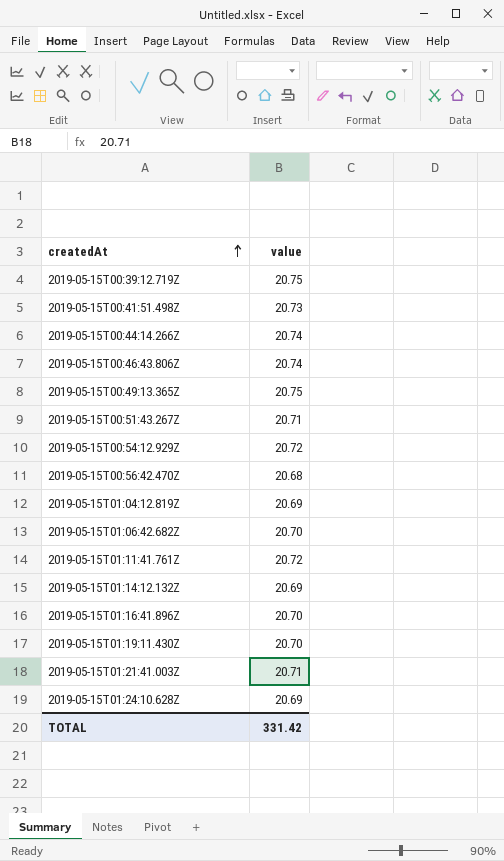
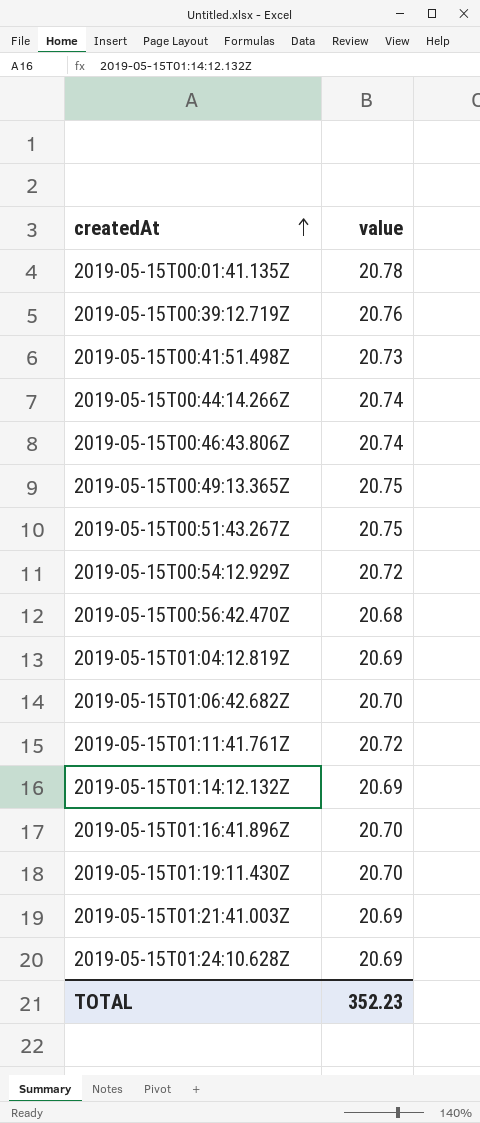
row 2019-05-15T00:01:41.135Z: none -> 20.78
2019-05-15T00:39:12.719Z | value: 20.75 -> 20.76
2019-05-15T00:51:43.267Z | value: 20.71 -> 20.75
2019-05-15T01:21:41.003Z | value: 20.71 -> 20.69
TOTAL | value: 331.42 -> 352.23

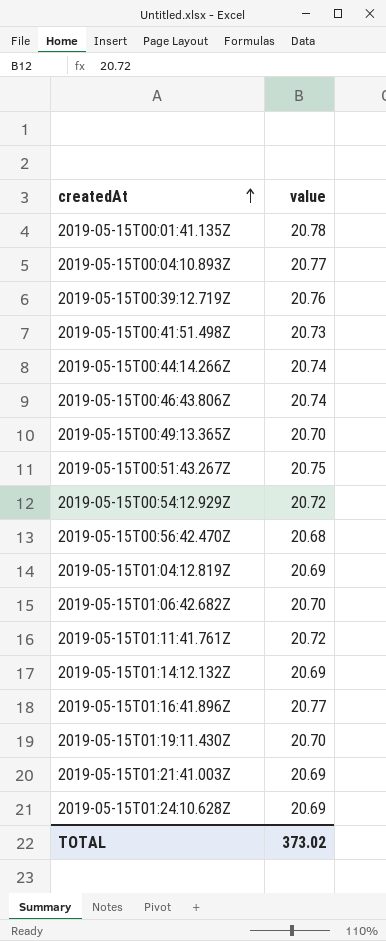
row 2019-05-15T00:04:10.893Z: none -> 20.77
2019-05-15T00:49:13.365Z | value: 20.75 -> 20.70
2019-05-15T01:16:41.896Z | value: 20.70 -> 20.77
TOTAL | value: 352.23 -> 373.02

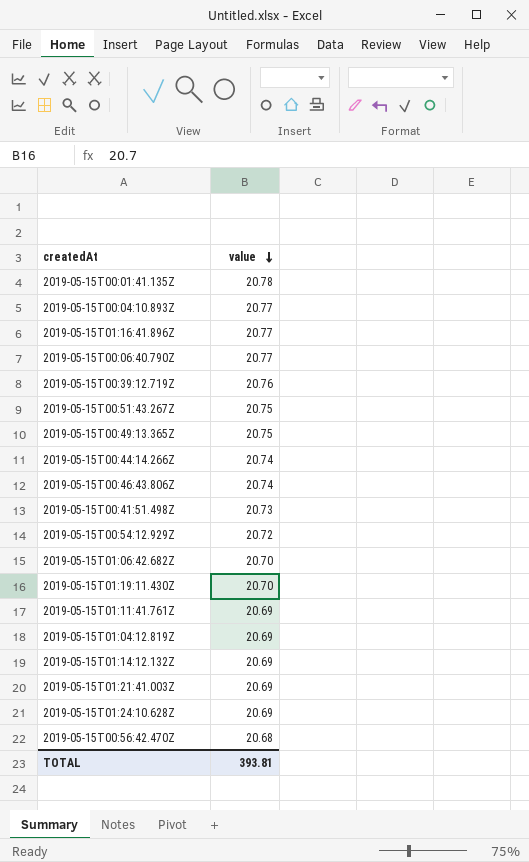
row order: createdAt ascending -> value descending
row 2019-05-15T00:06:40.790Z: none -> 20.77
2019-05-15T00:49:13.365Z | value: 20.70 -> 20.75
2019-05-15T01:11:41.761Z | value: 20.72 -> 20.69
TOTAL | value: 373.02 -> 393.81

